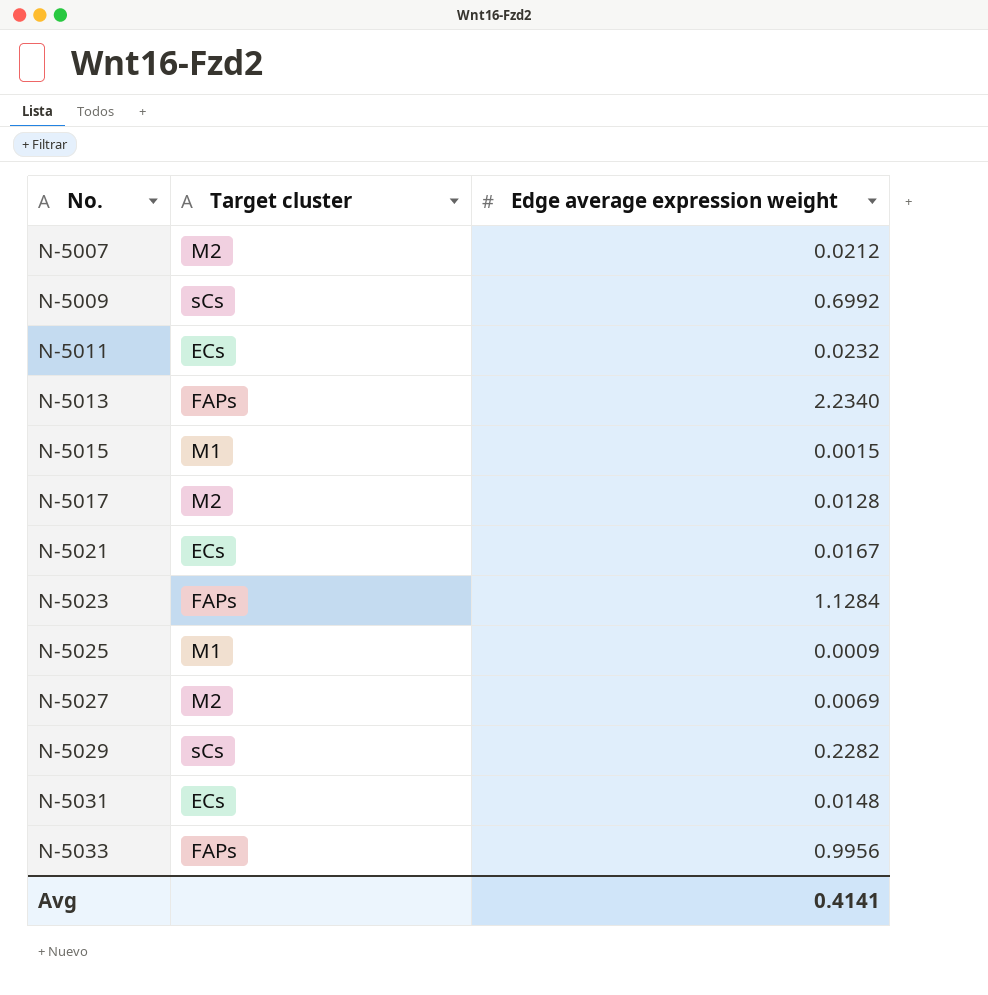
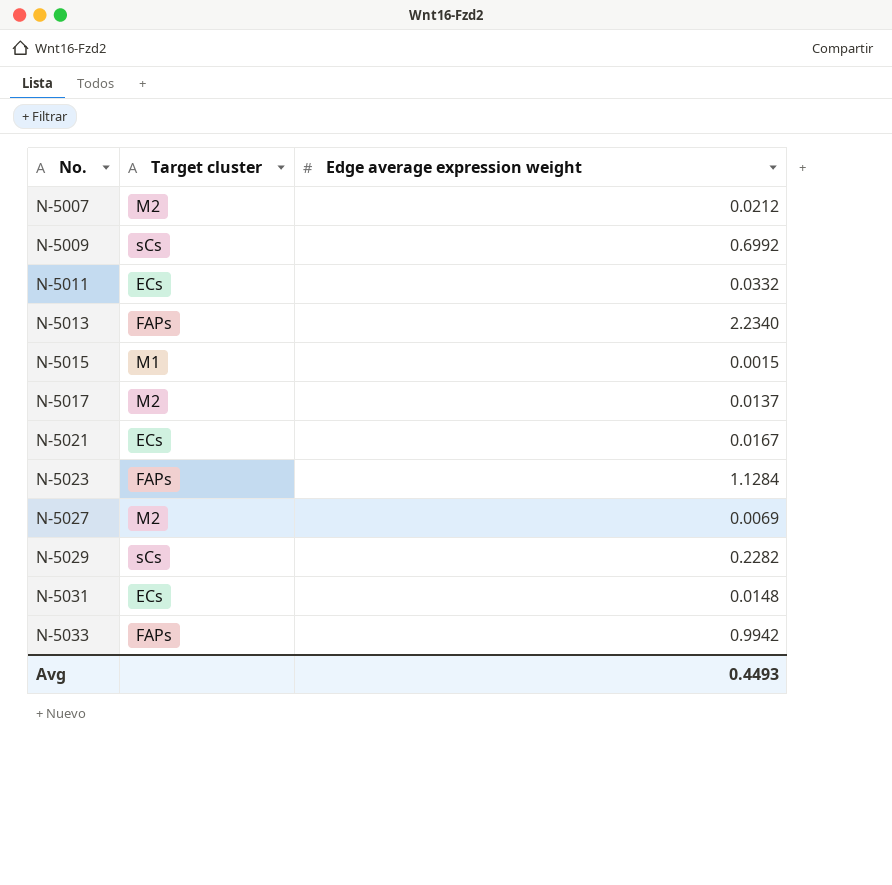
row N-5025: M1 | 0.0009 -> none
N-5011 | Edge average expression weight: 0.0232 -> 0.0332
N-5017 | Edge average expression weight: 0.0128 -> 0.0137
N-5033 | Edge average expression weight: 0.9956 -> 0.9942
Avg | Edge average expression weight: 0.4141 -> 0.4493

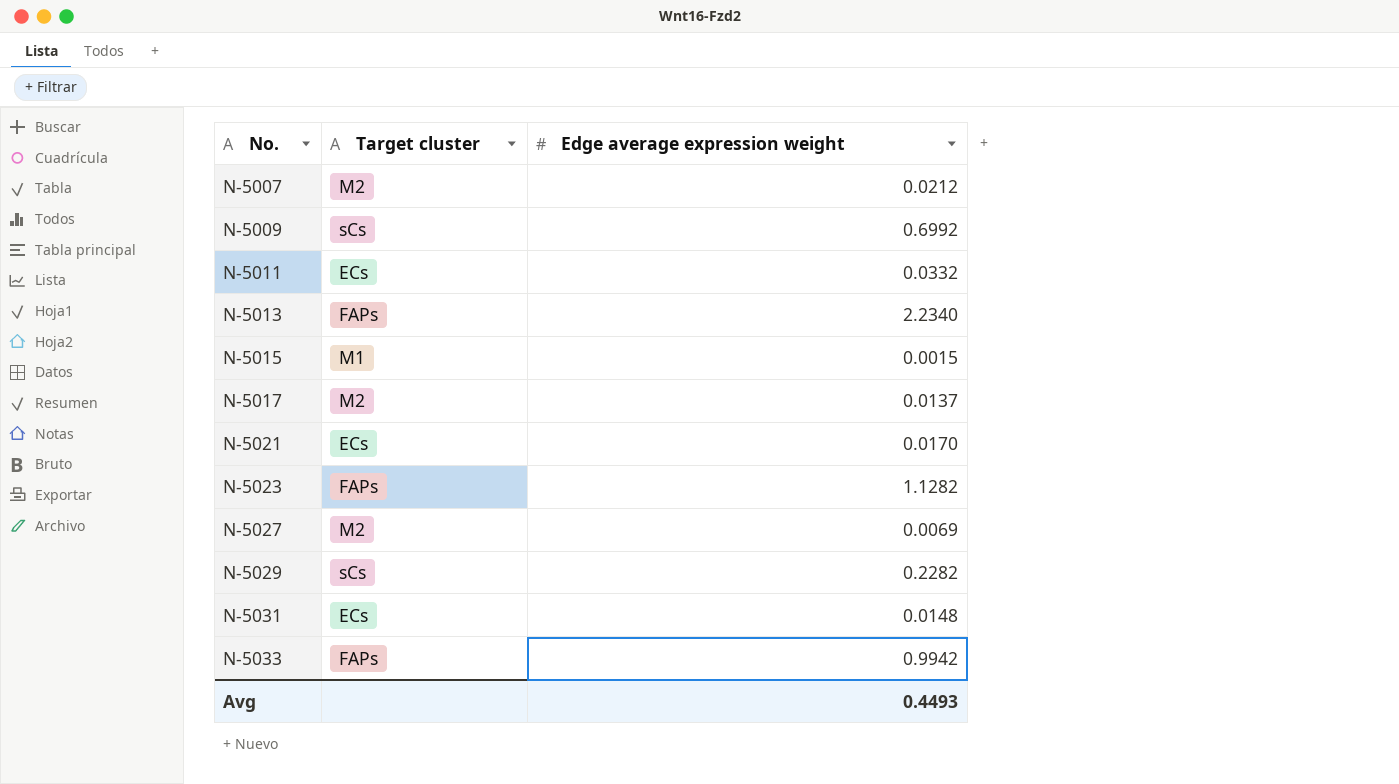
N-5021 | Edge average expression weight: 0.0167 -> 0.0170
N-5023 | Edge average expression weight: 1.1284 -> 1.1282

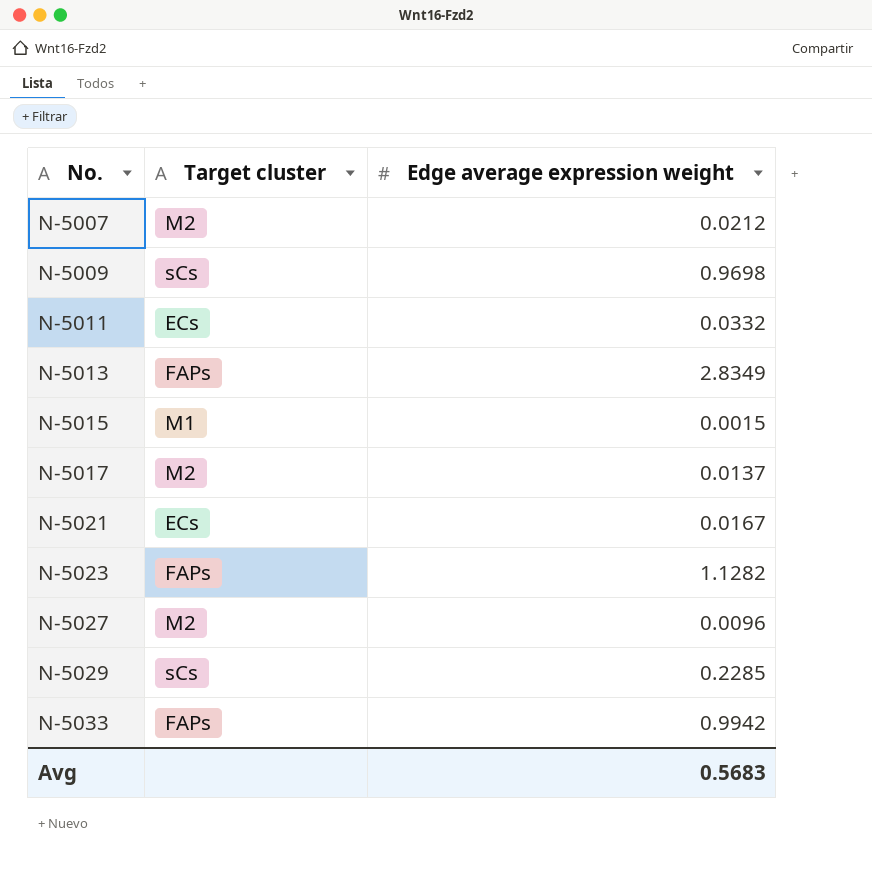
row N-5031: ECs | 0.0148 -> none
N-5009 | Edge average expression weight: 0.6992 -> 0.9698
N-5013 | Edge average expression weight: 2.2340 -> 2.8349
N-5021 | Edge average expression weight: 0.0170 -> 0.0167
N-5027 | Edge average expression weight: 0.0069 -> 0.0096
N-5029 | Edge average expression weight: 0.2282 -> 0.2285
Avg | Edge average expression weight: 0.4493 -> 0.5683

